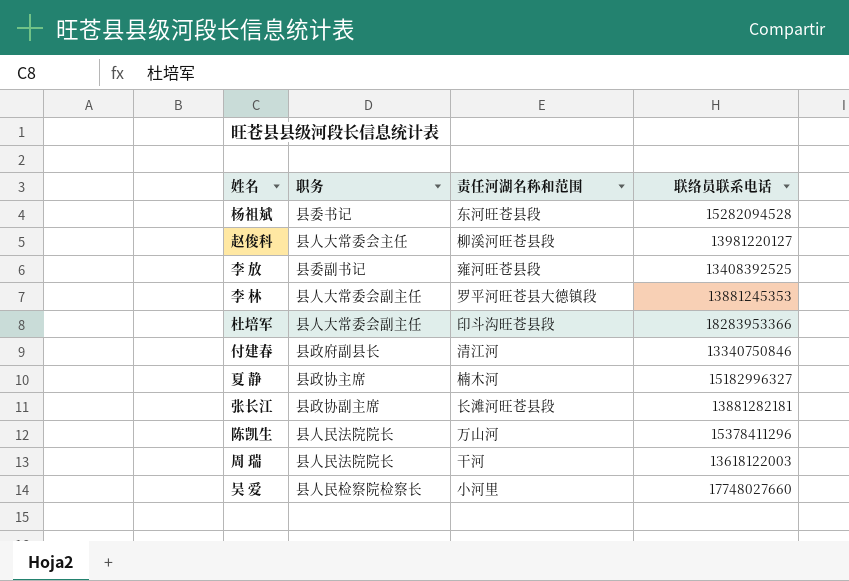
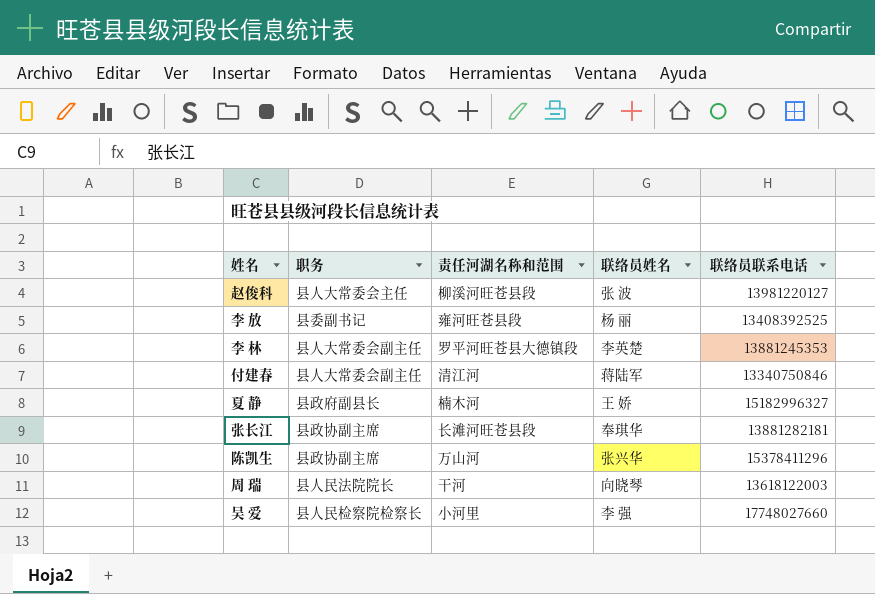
column 联络员姓名 | position: none -> 4
row 杨祖斌: 县委书记 | 东河旺苍县段 | 15282094528 -> none
row 杜培军: 县人大常委会副主任 | 印斗沟旺苍县段 | 18283953366 -> none
付建春 | 职务: 县政府副县长 -> 县人大常委会副主任
夏 静 | 职务: 县政协主席 -> 县政府副县长
陈凯生 | 职务: 县人民法院院长 -> 县政协副主席

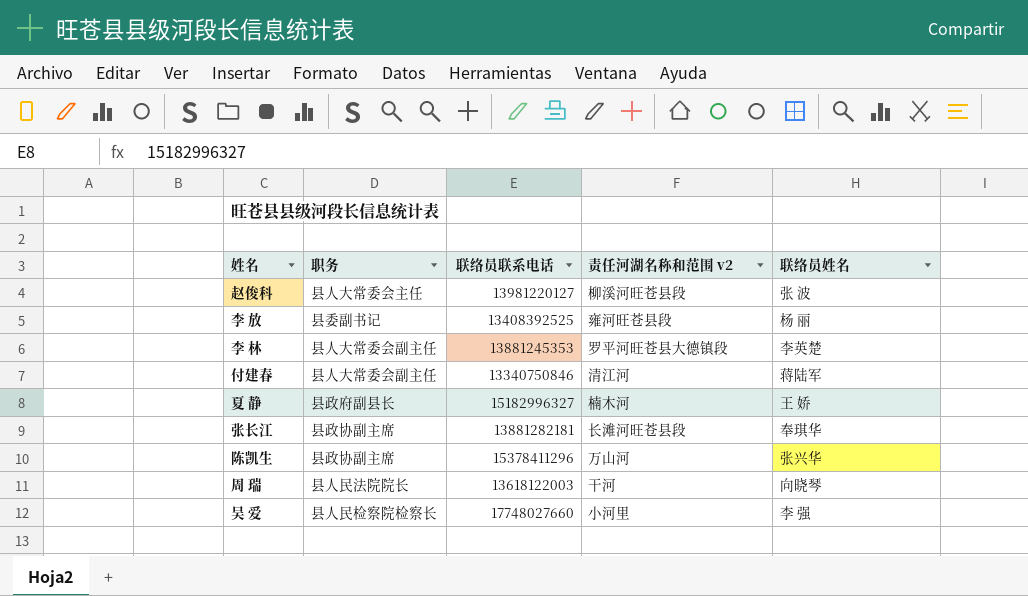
column 联络员联系电话 | position: 5 -> 3
column name: 责任河湖名称和范围 -> 责任河湖名称和范围 v2

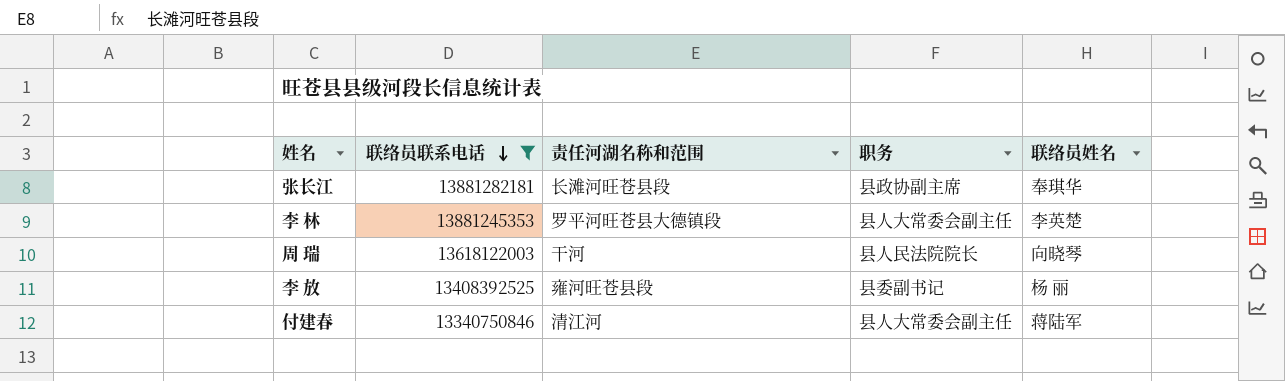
filter: none -> 联络员联系电话 <= 13881282181
row order: none -> 联络员联系电话 descending
column name: 责任河湖名称和范围 v2 -> 责任河湖名称和范围
column 职务 | position: 2 -> 4

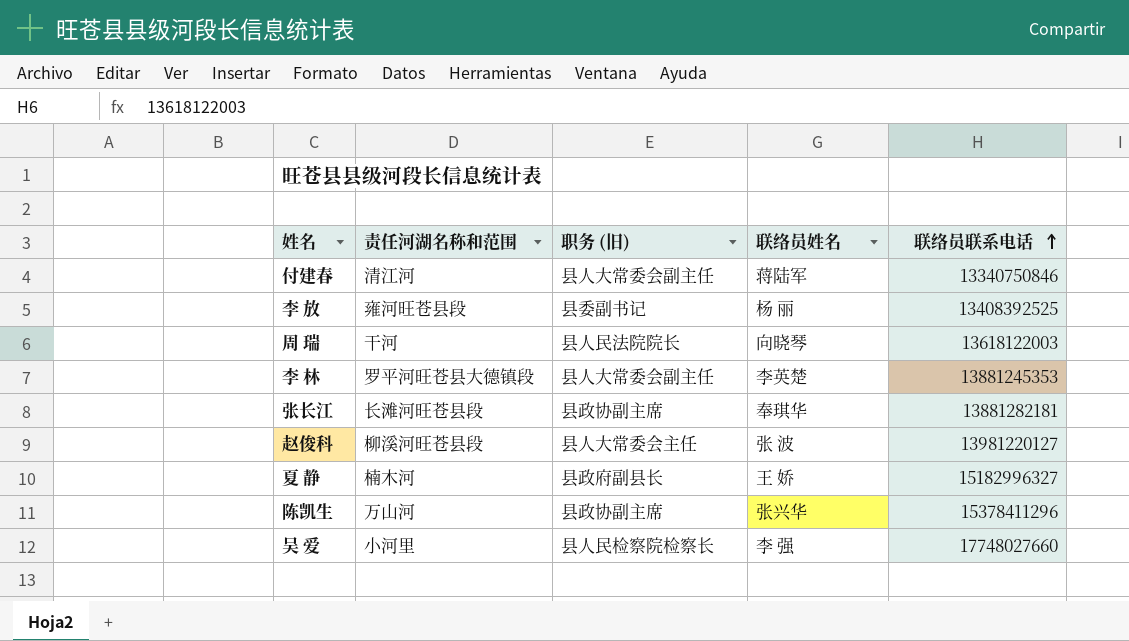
filter: 联络员联系电话 <= 13881282181 -> none
row order: 联络员联系电话 descending -> 联络员联系电话 ascending
column name: 职务 -> 职务 (旧)
column 联络员联系电话 | position: 2 -> 5

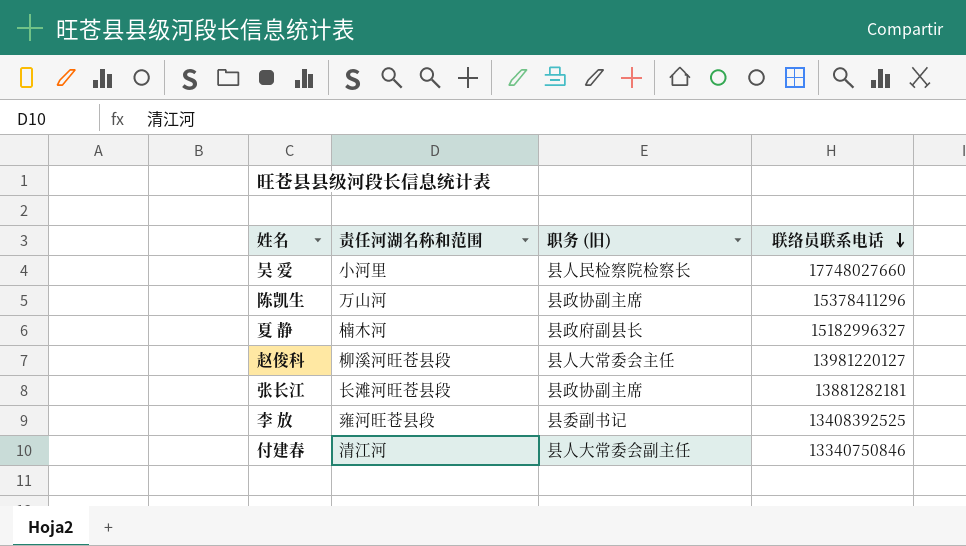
row order: 联络员联系电话 ascending -> 联络员联系电话 descending
column 联络员姓名 | position: 4 -> none
row 周 瑞: 干河 | 县人民法院院长 | 向晓琴 | 13618122003 -> none
row 李 林: 罗平河旺苍县大德镇段 | 县人大常委会副主任 | 李英楚 | 13881245353 -> none

